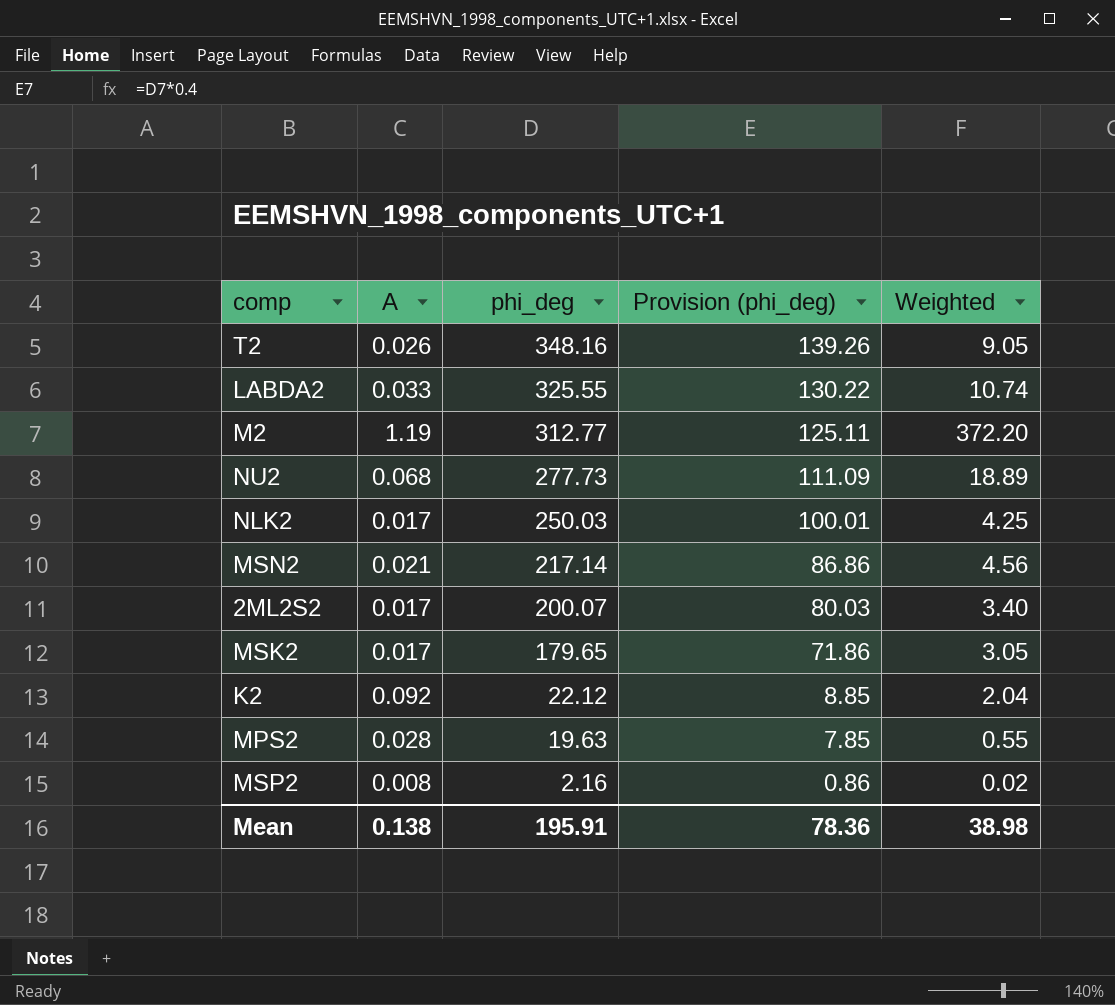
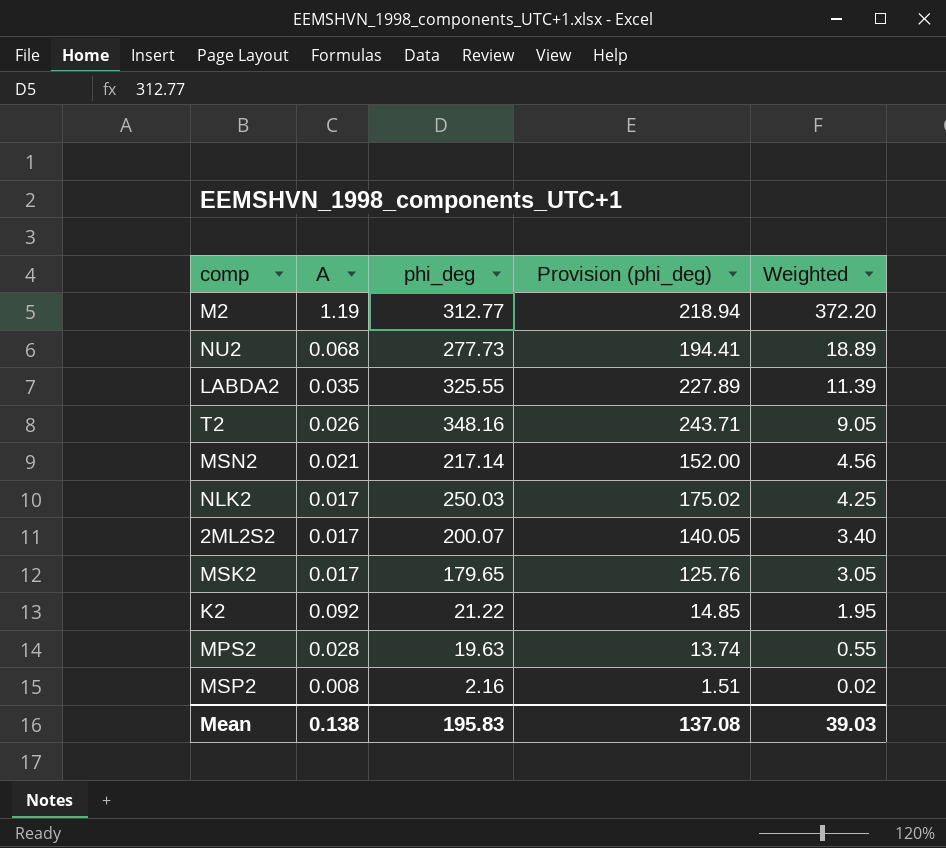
row order: phi_deg descending -> Weighted descending
column Provision (phi_deg) | formula: [phi_deg] * 0.4 -> [phi_deg] * 0.7
LABDA2 | A: 0.033 -> 0.035
LABDA2 | Weighted: 10.74 -> 11.39
K2 | phi_deg: 22.12 -> 21.22
K2 | Weighted: 2.04 -> 1.95
Mean | phi_deg: 195.91 -> 195.83
Mean | Provision (phi_deg): 78.36 -> 137.08
Mean | Weighted: 38.98 -> 39.03

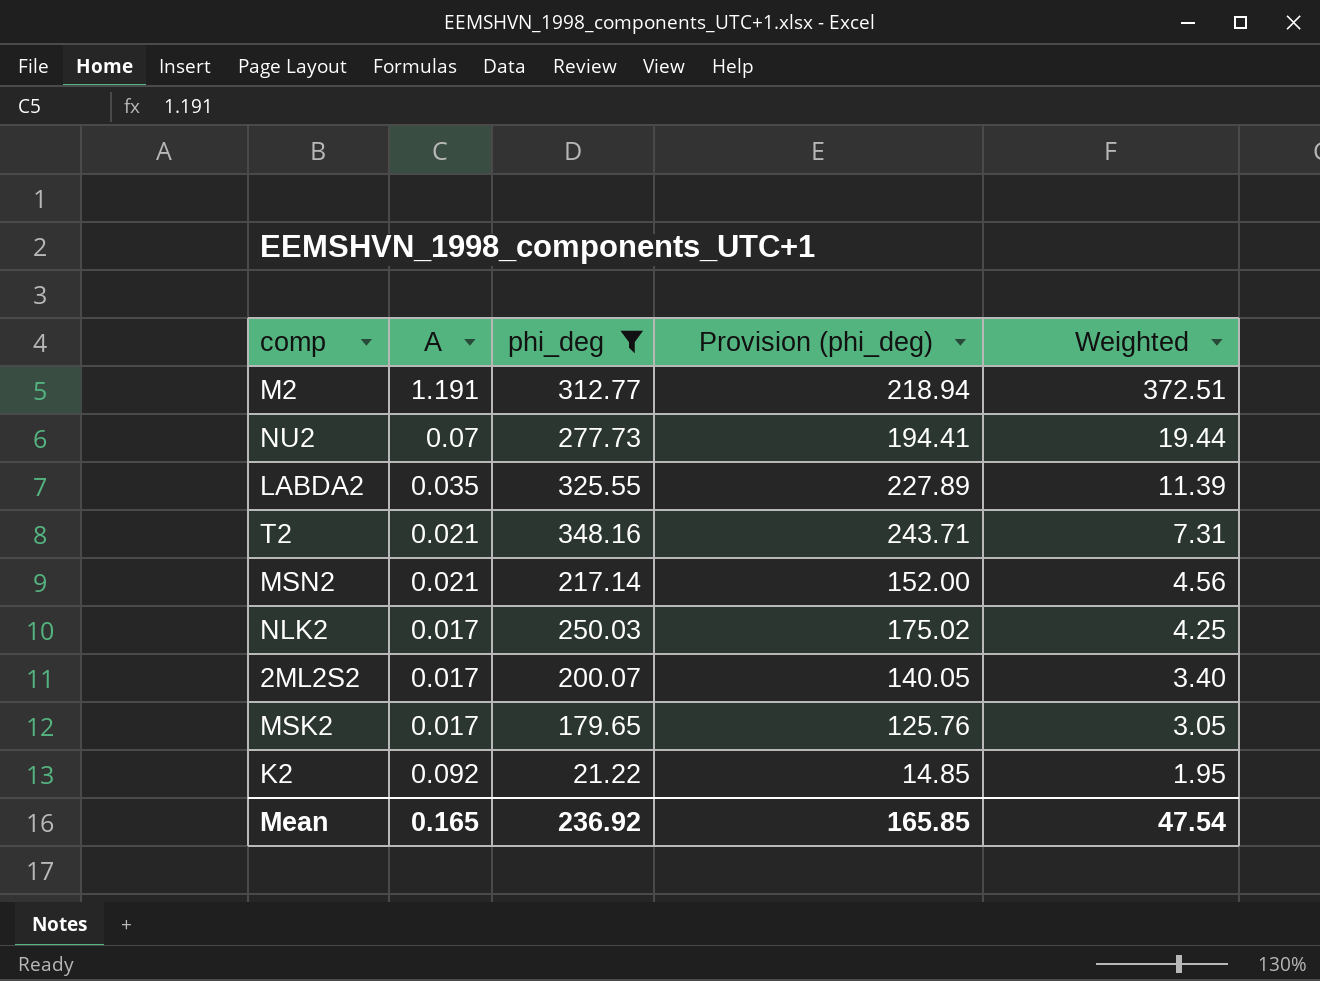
filter: none -> phi_deg >= 21.22
M2 | A: 1.19 -> 1.191
M2 | Weighted: 372.20 -> 372.51
NU2 | A: 0.068 -> 0.07
NU2 | Weighted: 18.89 -> 19.44
T2 | A: 0.026 -> 0.021
T2 | Weighted: 9.05 -> 7.31
Mean | A: 0.138 -> 0.165
Mean | phi_deg: 195.83 -> 236.92
Mean | Provision (phi_deg): 137.08 -> 165.85
Mean | Weighted: 39.03 -> 47.54

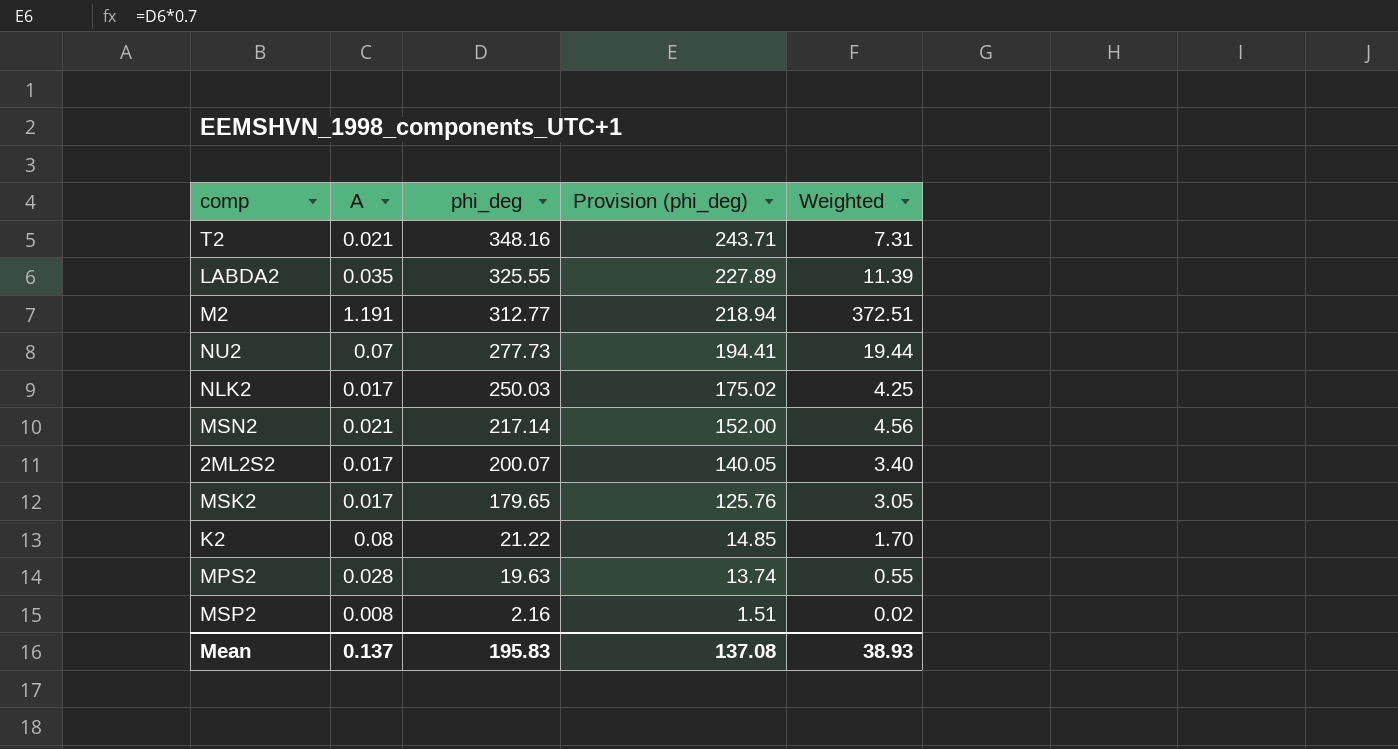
filter: phi_deg >= 21.22 -> none
row order: Weighted descending -> phi_deg descending
K2 | A: 0.092 -> 0.08
K2 | Weighted: 1.95 -> 1.70
Mean | A: 0.165 -> 0.137
Mean | phi_deg: 236.92 -> 195.83
Mean | Provision (phi_deg): 165.85 -> 137.08
Mean | Weighted: 47.54 -> 38.93

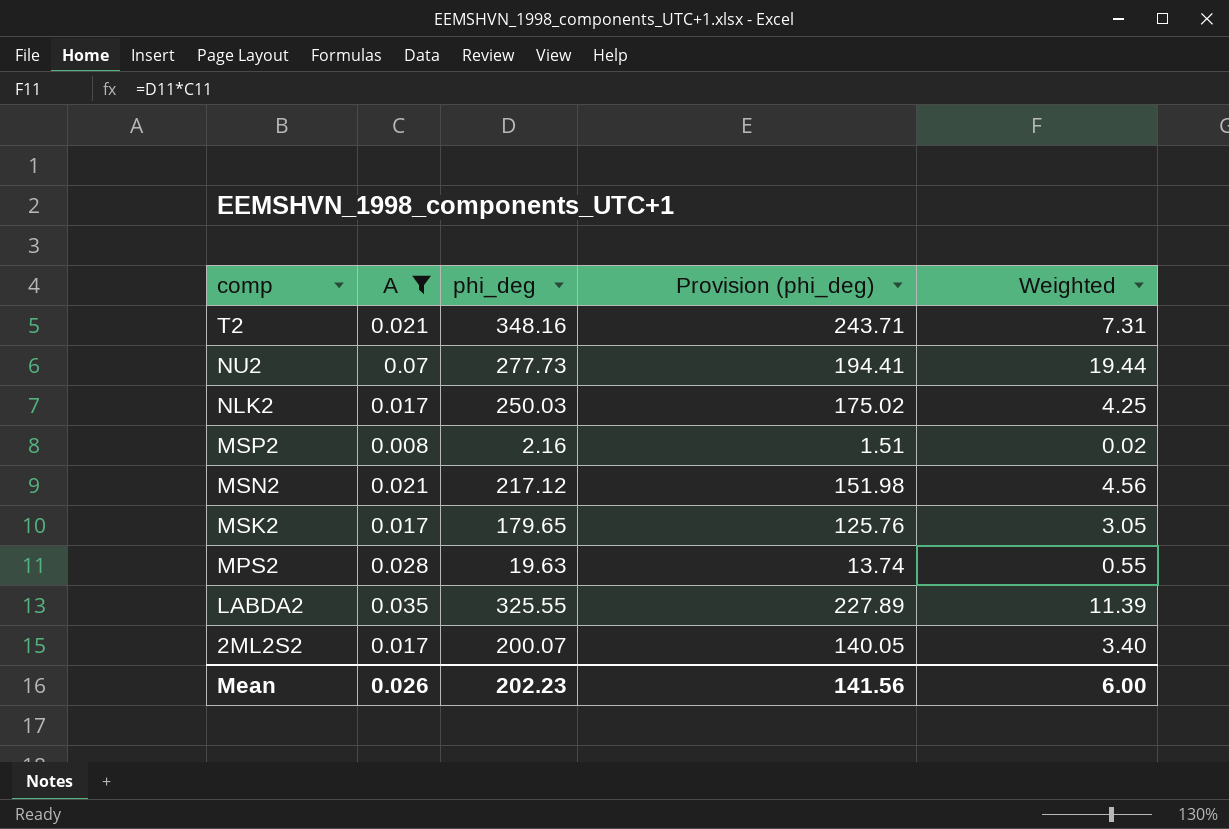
filter: none -> A <= 0.07
row order: phi_deg descending -> comp descending
MSN2 | phi_deg: 217.14 -> 217.12
MSN2 | Provision (phi_deg): 152.00 -> 151.98
Mean | A: 0.137 -> 0.026
Mean | phi_deg: 195.83 -> 202.23
Mean | Provision (phi_deg): 137.08 -> 141.56
Mean | Weighted: 38.93 -> 6.00

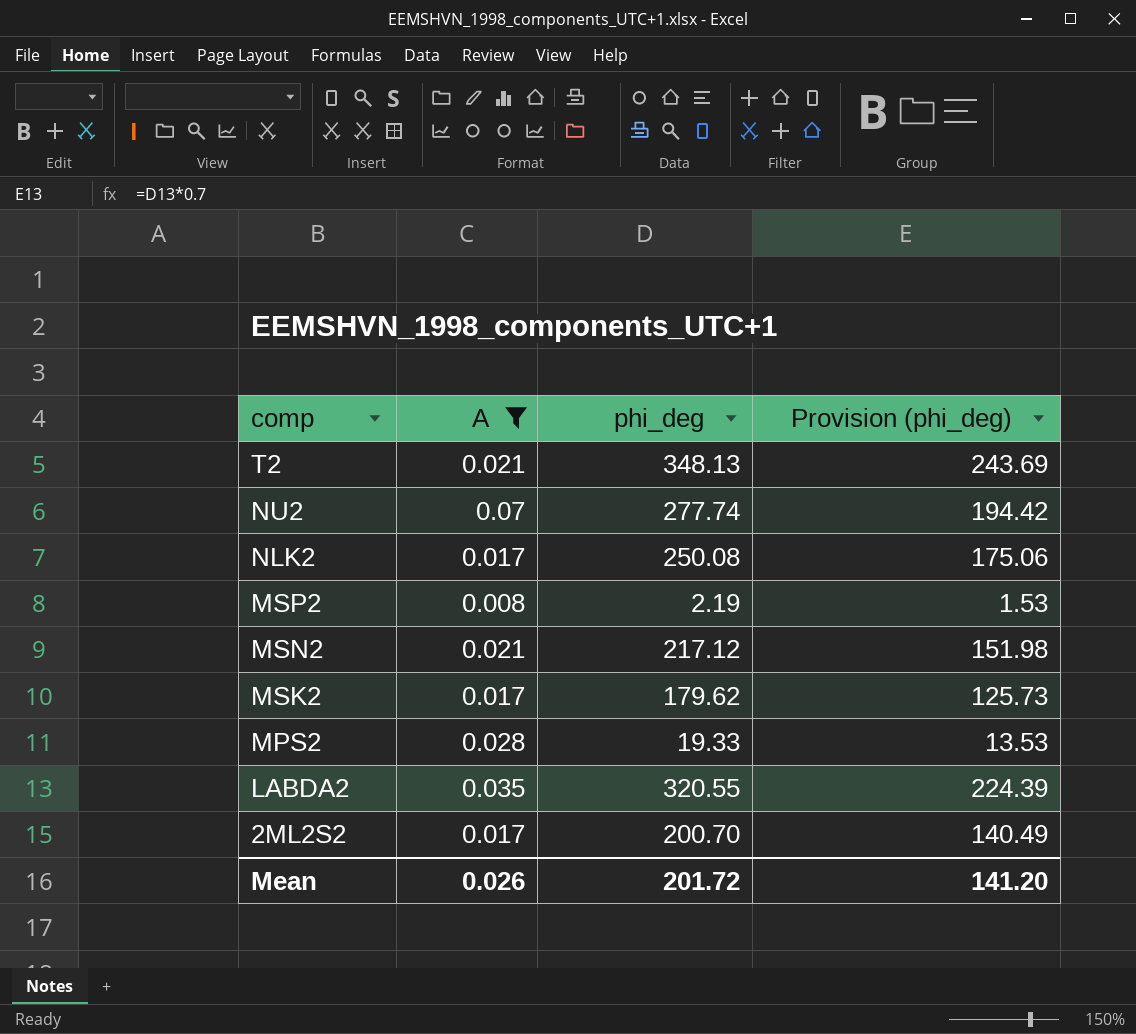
column Weighted | formula: [A] * [phi_deg] -> none
T2 | phi_deg: 348.16 -> 348.13
T2 | Provision (phi_deg): 243.71 -> 243.69
NU2 | phi_deg: 277.73 -> 277.74
NU2 | Provision (phi_deg): 194.41 -> 194.42
NLK2 | phi_deg: 250.03 -> 250.08
NLK2 | Provision (phi_deg): 175.02 -> 175.06
MSP2 | phi_deg: 2.16 -> 2.19
MSP2 | Provision (phi_deg): 1.51 -> 1.53
MSK2 | phi_deg: 179.65 -> 179.62
MSK2 | Provision (phi_deg): 125.76 -> 125.73
MPS2 | phi_deg: 19.63 -> 19.33
MPS2 | Provision (phi_deg): 13.74 -> 13.53
LABDA2 | phi_deg: 325.55 -> 320.55
LABDA2 | Provision (phi_deg): 227.89 -> 224.39
2ML2S2 | phi_deg: 200.07 -> 200.70
2ML2S2 | Provision (phi_deg): 140.05 -> 140.49
Mean | phi_deg: 202.23 -> 201.72
Mean | Provision (phi_deg): 141.56 -> 141.20

